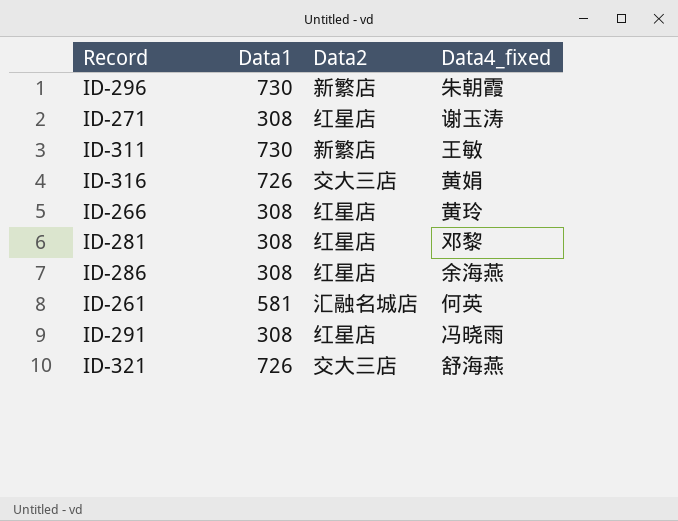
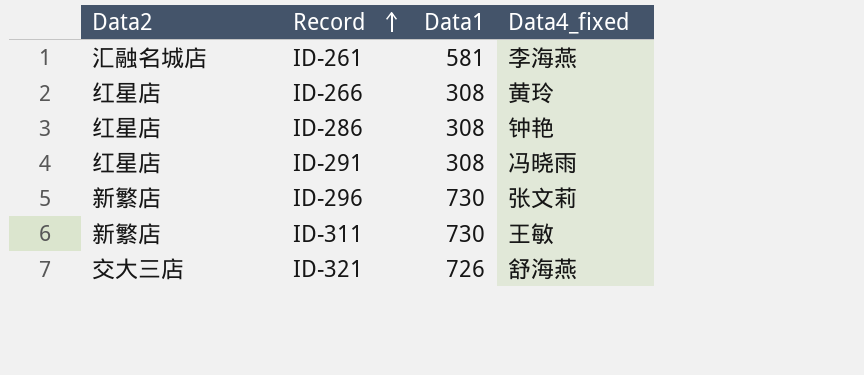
row order: none -> Record ascending
column Data2 | position: 3 -> 1
row ID-271: 308 | 红星店 | 谢玉涛 -> none
row ID-316: 726 | 交大三店 | 黄娟 -> none
row ID-281: 308 | 红星店 | 邓黎 -> none
ID-261 | Data4_fixed: 何英 -> 李海燕
ID-286 | Data4_fixed: 余海燕 -> 钟艳
ID-296 | Data4_fixed: 朱朝霞 -> 张文莉

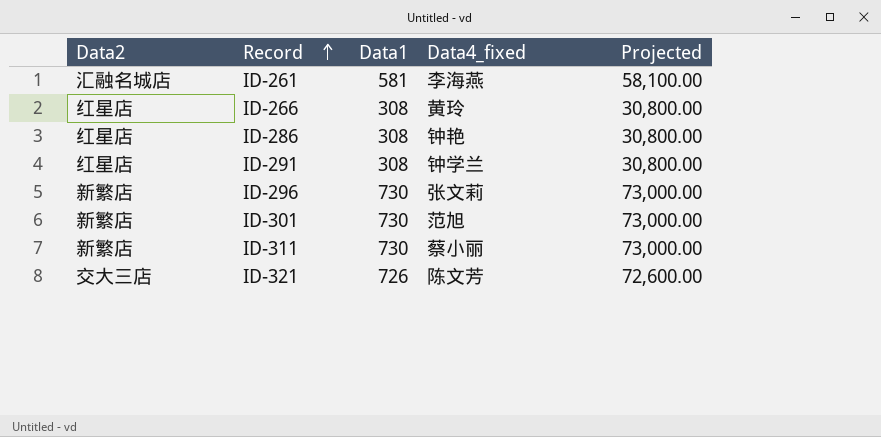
column Projected | formula: none -> [Data1] * 100
ID-291 | Data4_fixed: 冯晓雨 -> 钟学兰
row ID-301: none -> 新繁店 | 730 | 范旭 | 73,000.00
ID-311 | Data4_fixed: 王敏 -> 蔡小丽
ID-321 | Data4_fixed: 舒海燕 -> 陈文芳

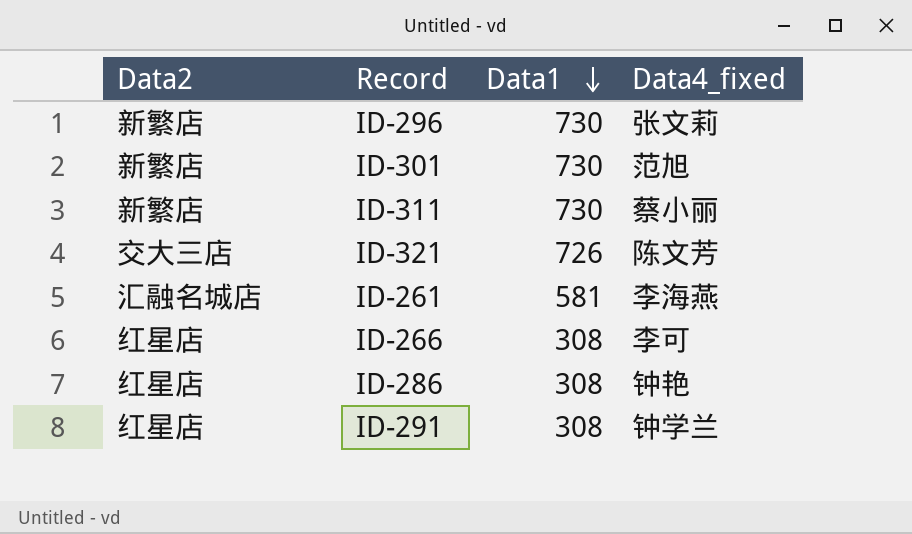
row order: Record ascending -> Data1 descending
column Projected | formula: [Data1] * 100 -> none
ID-266 | Data4_fixed: 黄玲 -> 李可

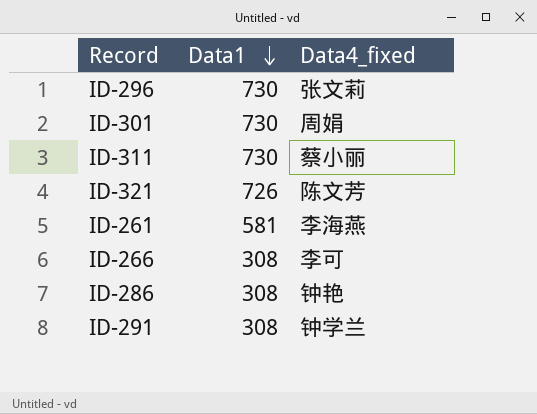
column Data2 | position: 1 -> none
ID-301 | Data4_fixed: 范旭 -> 周娟

